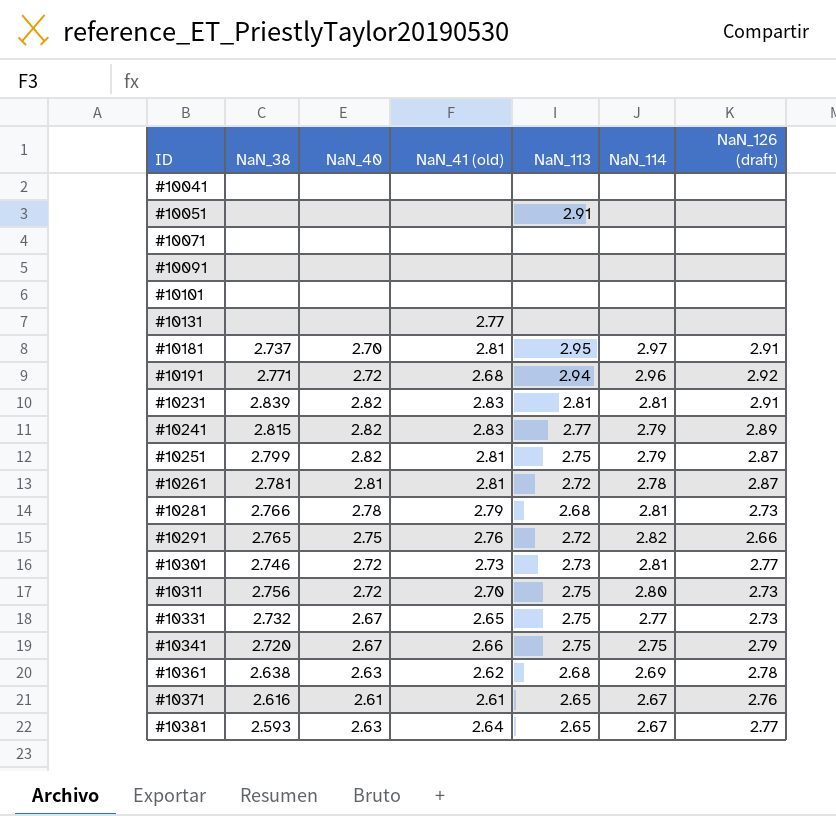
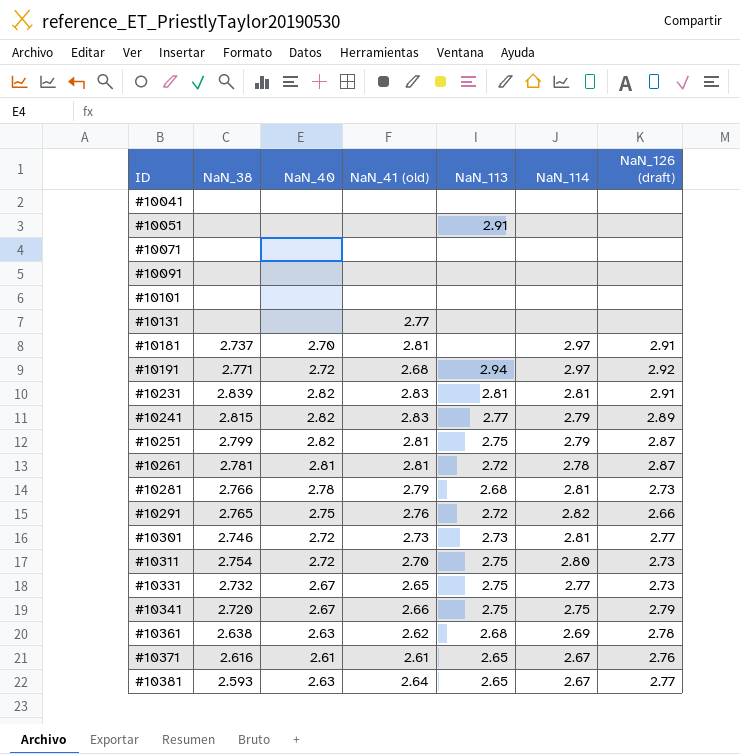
#10181 | NaN_113: 2.95 -> none
#10191 | NaN_114: 2.96 -> 2.97
#10311 | NaN_38: 2.756 -> 2.754

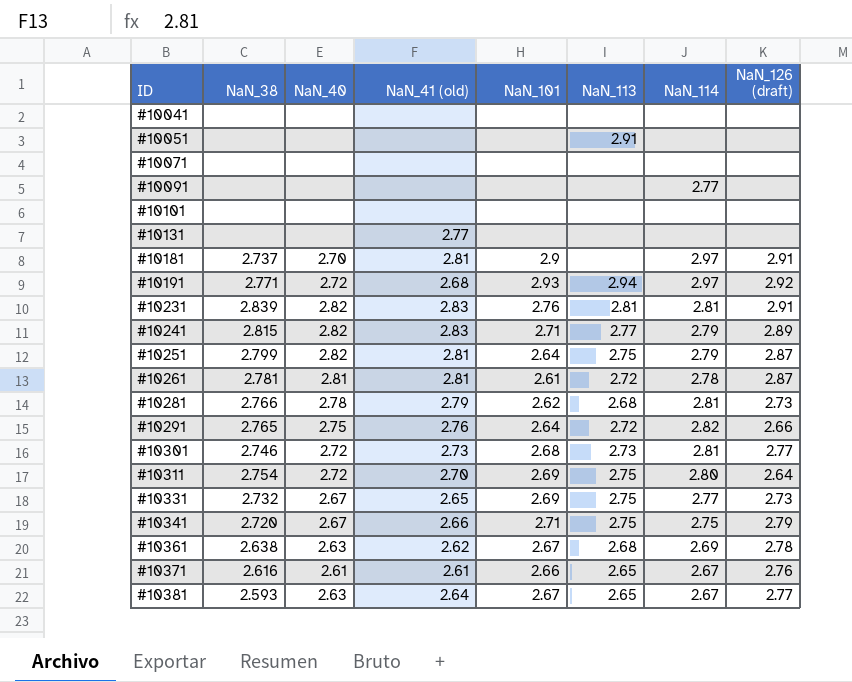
column NaN_101 | position: none -> 5
#10091 | NaN_114: none -> 2.77
#10311 | NaN_126 (draft): 2.73 -> 2.64

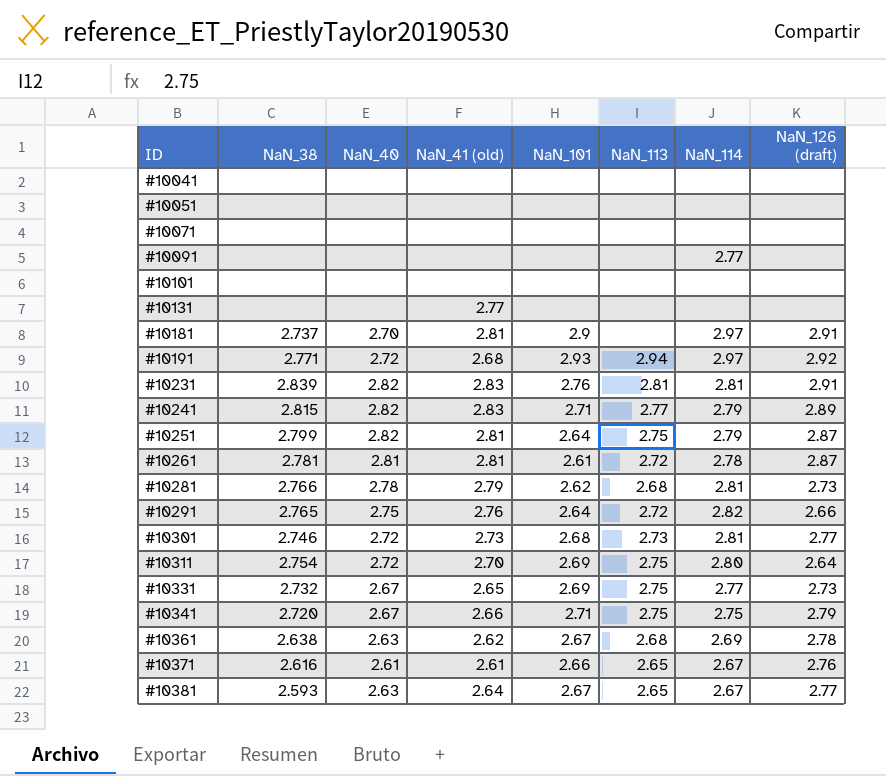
#10051 | NaN_113: 2.91 -> none

